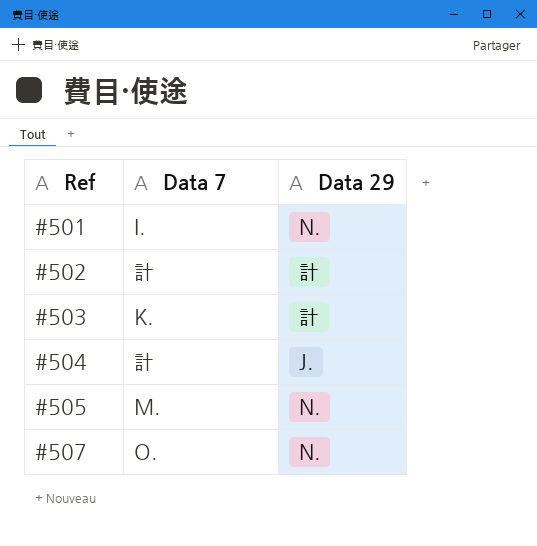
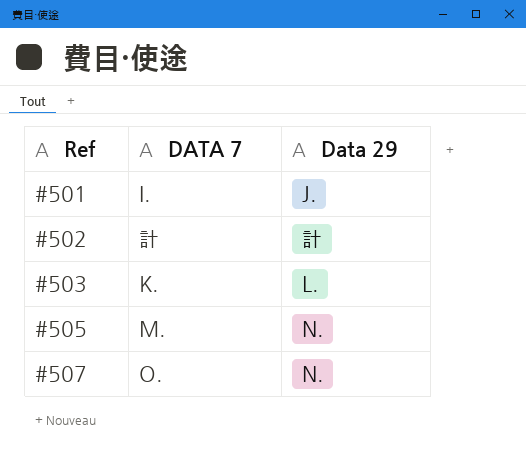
column name: Data 7 -> DATA 7
row #504: 計 | J. -> none
#501 | Data 29: N. -> J.
#503 | Data 29: 計 -> L.

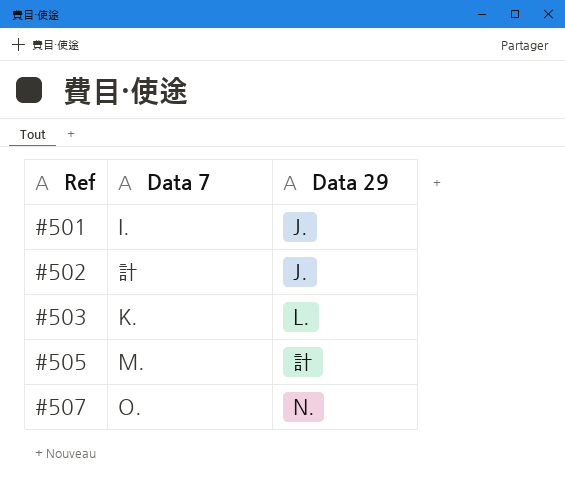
column name: DATA 7 -> Data 7
#502 | Data 29: 計 -> J.
#505 | Data 29: N. -> 計

